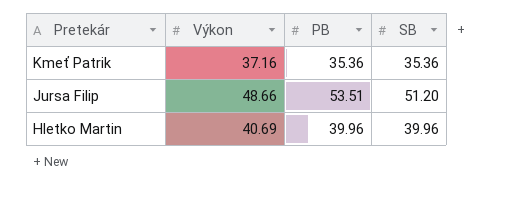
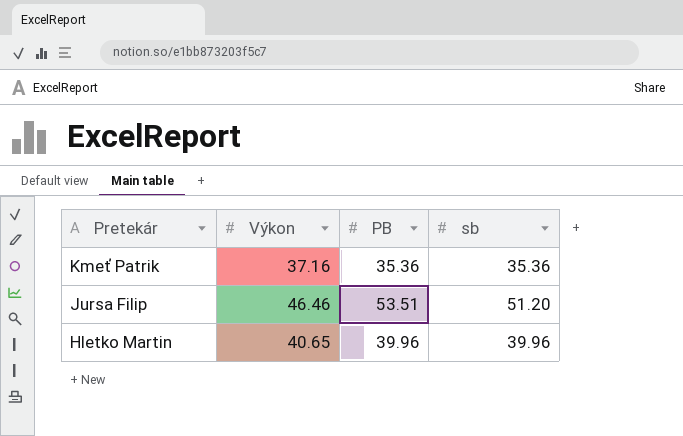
column name: SB -> sb
Jursa Filip | Výkon: 48.66 -> 46.46
Hletko Martin | Výkon: 40.69 -> 40.65

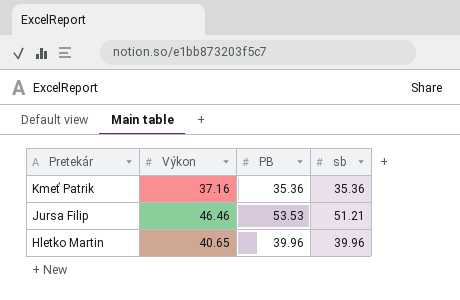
Jursa Filip | PB: 53.51 -> 53.53
Jursa Filip | sb: 51.20 -> 51.21

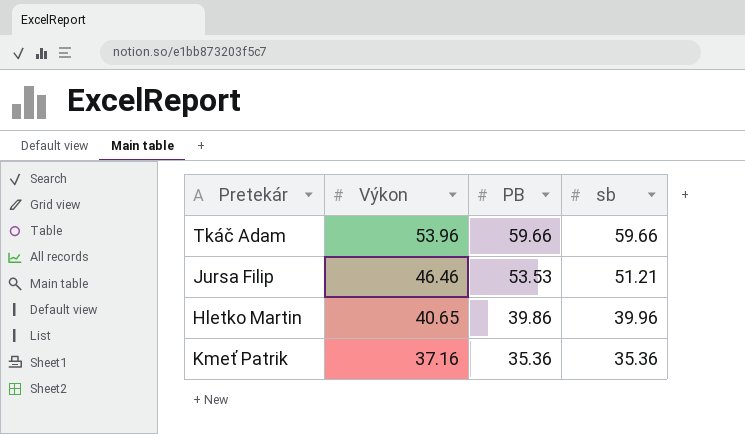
row order: Pretekár descending -> Výkon descending
row Tkáč Adam: none -> 53.96 | 59.66 | 59.66
Hletko Martin | PB: 39.96 -> 39.86

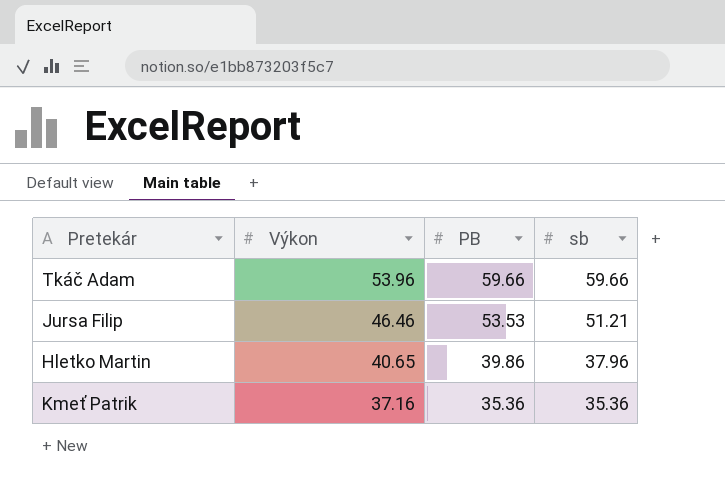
Hletko Martin | sb: 39.96 -> 37.96

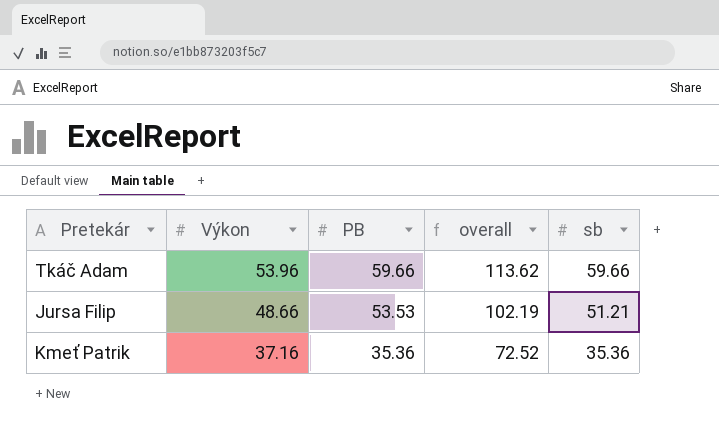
column overall | formula: none -> [Výkon] + [PB]
row Hletko Martin: 40.65 | 39.86 | 37.96 -> none
Jursa Filip | Výkon: 46.46 -> 48.66

